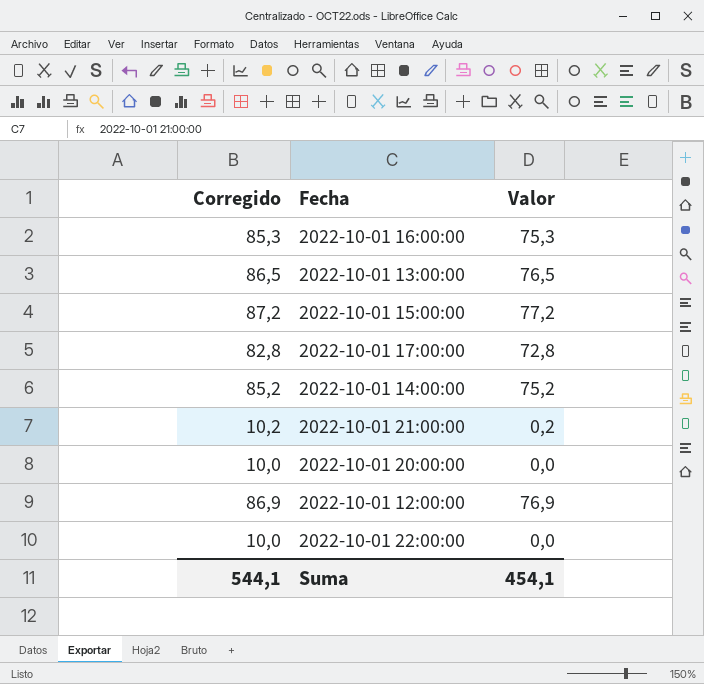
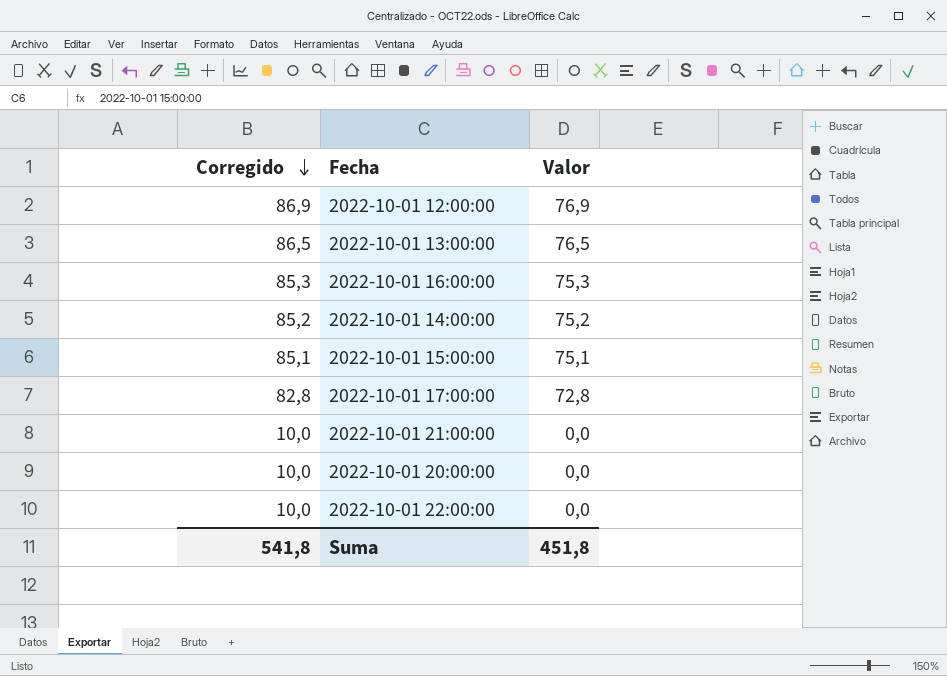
row order: none -> Corregido descending
2022-10-01 15:00:00 | Corregido: 87,2 -> 85,1
2022-10-01 15:00:00 | Valor: 77,2 -> 75,1
2022-10-01 21:00:00 | Corregido: 10,2 -> 10,0
2022-10-01 21:00:00 | Valor: 0,2 -> 0,0
Suma | Corregido: 544,1 -> 541,8
Suma | Valor: 454,1 -> 451,8

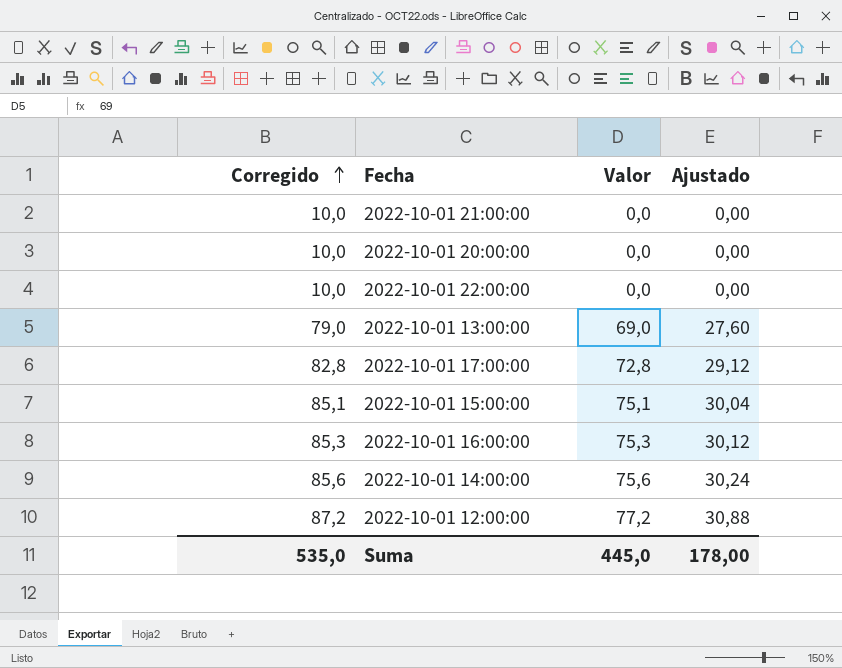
row order: Corregido descending -> Corregido ascending
column Ajustado | formula: none -> [Valor] * 0,4
2022-10-01 13:00:00 | Corregido: 86,5 -> 79,0
2022-10-01 13:00:00 | Valor: 76,5 -> 69,0
2022-10-01 14:00:00 | Corregido: 85,2 -> 85,6
2022-10-01 14:00:00 | Valor: 75,2 -> 75,6
2022-10-01 12:00:00 | Corregido: 86,9 -> 87,2
2022-10-01 12:00:00 | Valor: 76,9 -> 77,2
Suma | Corregido: 541,8 -> 535,0
Suma | Valor: 451,8 -> 445,0

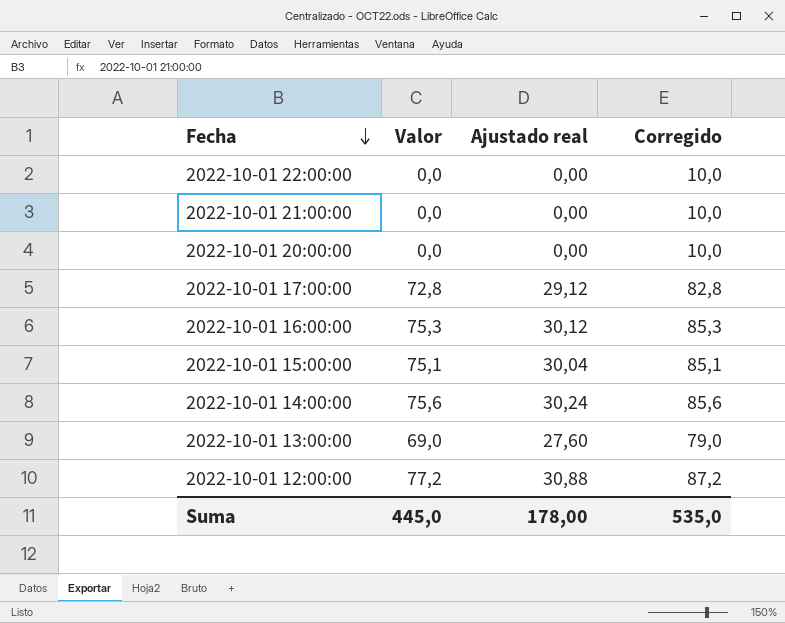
row order: Corregido ascending -> Fecha descending
column name: Ajustado -> Ajustado real
column Corregido | position: 1 -> 4

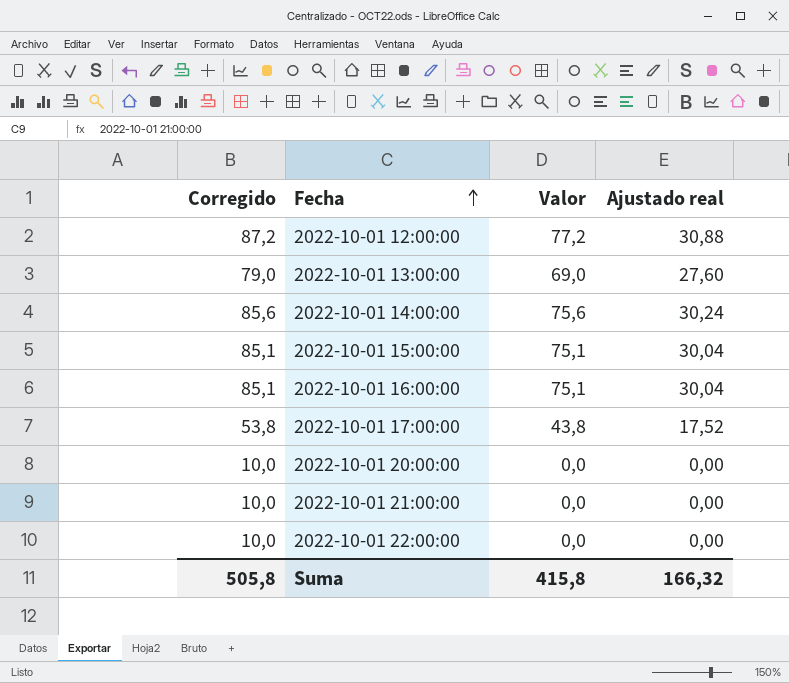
row order: Fecha descending -> Fecha ascending
column Corregido | position: 4 -> 1
2022-10-01 16:00:00 | Corregido: 85,3 -> 85,1
2022-10-01 16:00:00 | Valor: 75,3 -> 75,1
2022-10-01 16:00:00 | Ajustado real: 30,12 -> 30,04
2022-10-01 17:00:00 | Corregido: 82,8 -> 53,8
2022-10-01 17:00:00 | Valor: 72,8 -> 43,8
2022-10-01 17:00:00 | Ajustado real: 29,12 -> 17,52
Suma | Corregido: 535,0 -> 505,8
Suma | Valor: 445,0 -> 415,8
Suma | Ajustado real: 178,00 -> 166,32

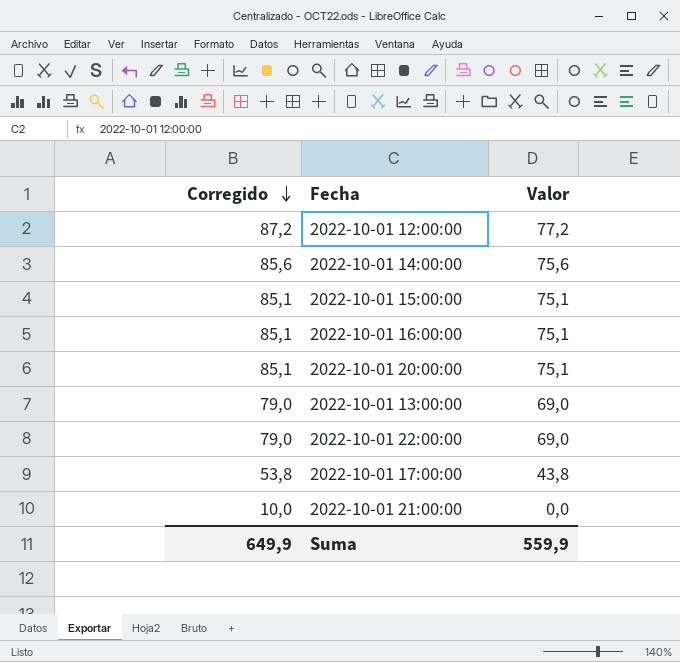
row order: Fecha ascending -> Corregido descending
column Ajustado real | formula: [Valor] * 0,4 -> none
2022-10-01 20:00:00 | Corregido: 10,0 -> 85,1
2022-10-01 20:00:00 | Valor: 0,0 -> 75,1
2022-10-01 22:00:00 | Corregido: 10,0 -> 79,0
2022-10-01 22:00:00 | Valor: 0,0 -> 69,0
Suma | Corregido: 505,8 -> 649,9
Suma | Valor: 415,8 -> 559,9

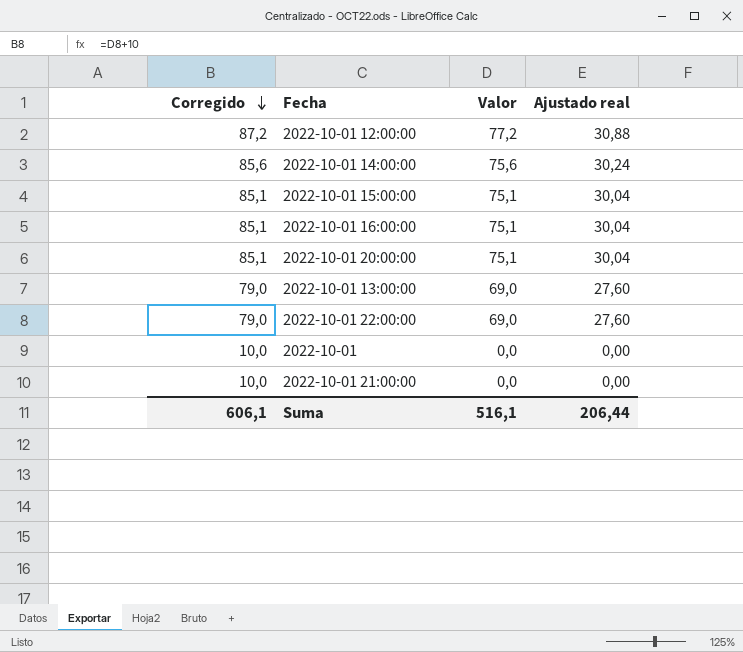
column Ajustado real | formula: none -> [Valor] * 0,4
row 2022-10-01 17:00:00: 53,8 | 43,8 -> none
row 2022-10-01: none -> 10,0 | 0,0 | 0,00
Suma | Corregido: 649,9 -> 606,1
Suma | Valor: 559,9 -> 516,1

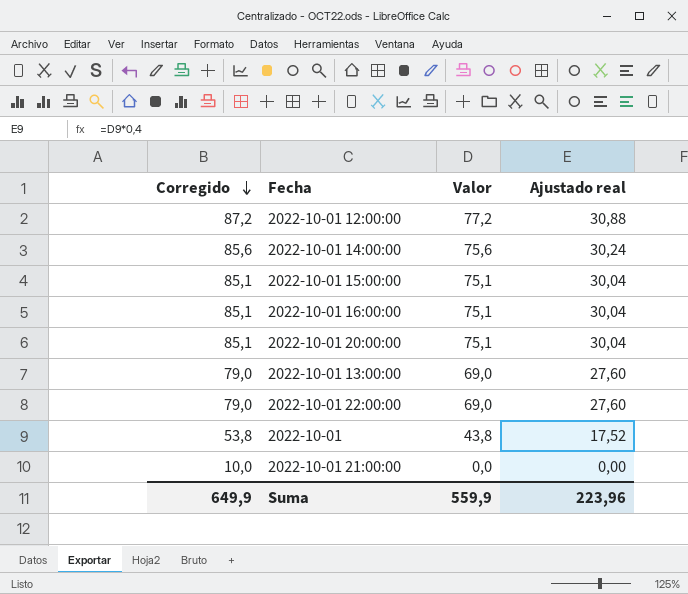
2022-10-01 | Corregido: 10,0 -> 53,8
2022-10-01 | Valor: 0,0 -> 43,8
2022-10-01 | Ajustado real: 0,00 -> 17,52
Suma | Corregido: 606,1 -> 649,9
Suma | Valor: 516,1 -> 559,9
Suma | Ajustado real: 206,44 -> 223,96

